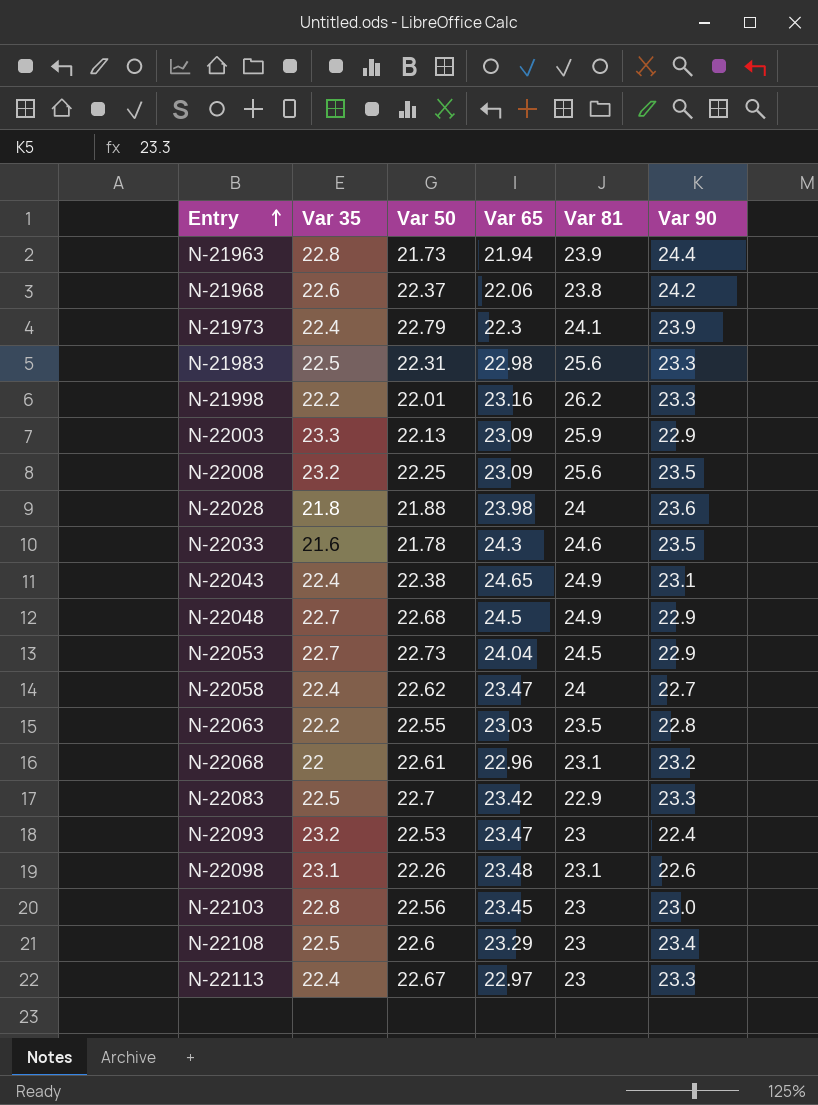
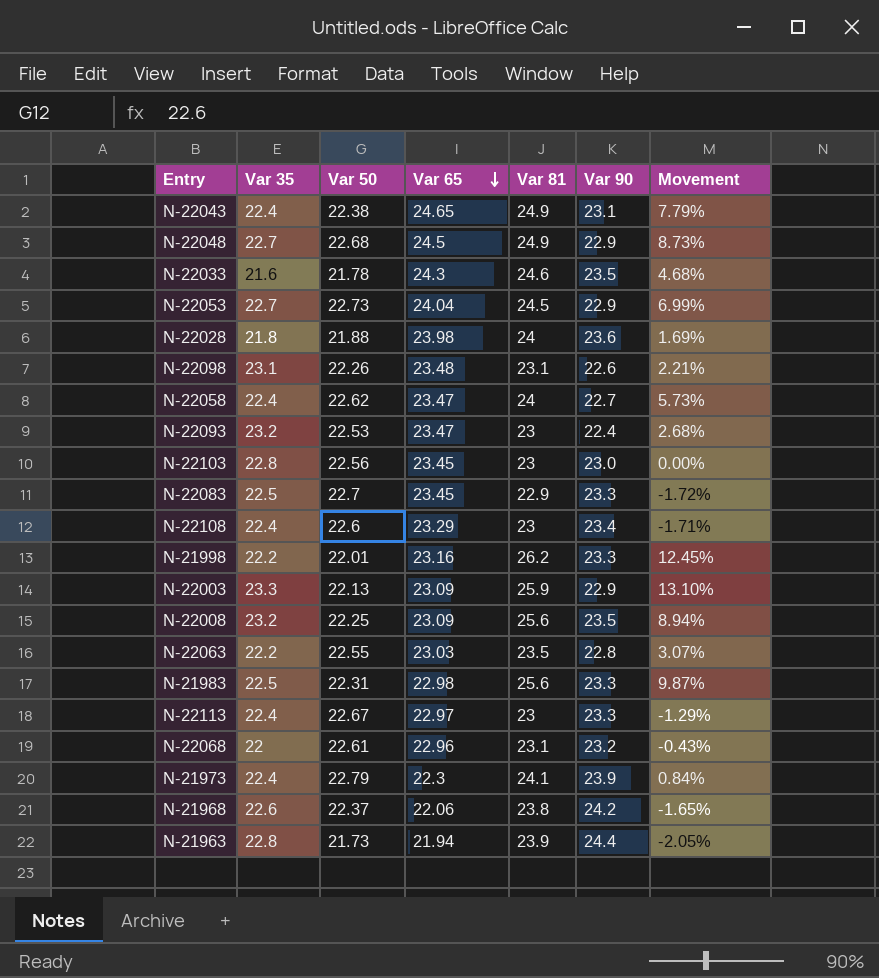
row order: Entry ascending -> Var 65 descending
column Movement | formula: none -> ([Var 81] - [Var 90]) / [Var 90]
N-22083 | Var 65: 23.42 -> 23.45
N-22108 | Var 35: 22.5 -> 22.4

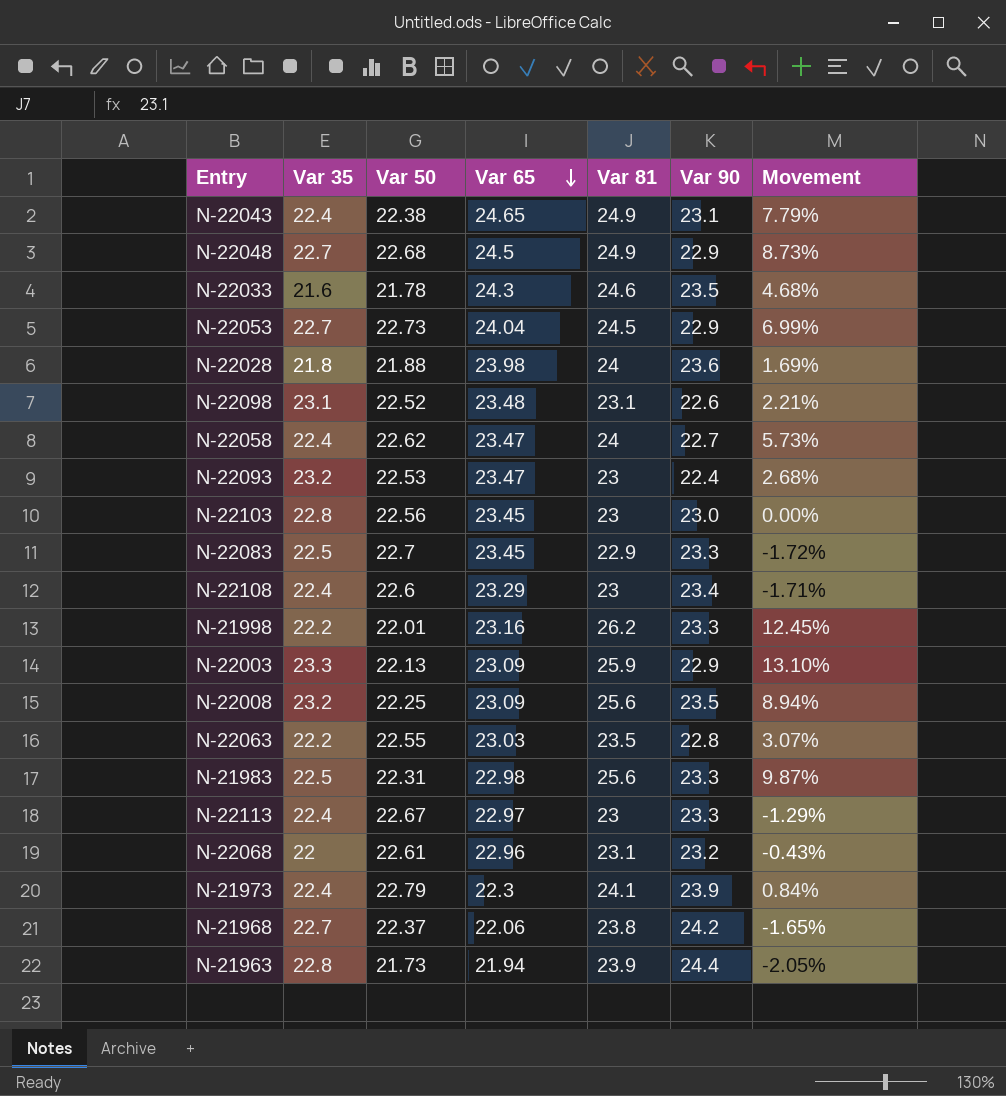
N-22098 | Var 50: 22.26 -> 22.52
N-21968 | Var 35: 22.6 -> 22.7

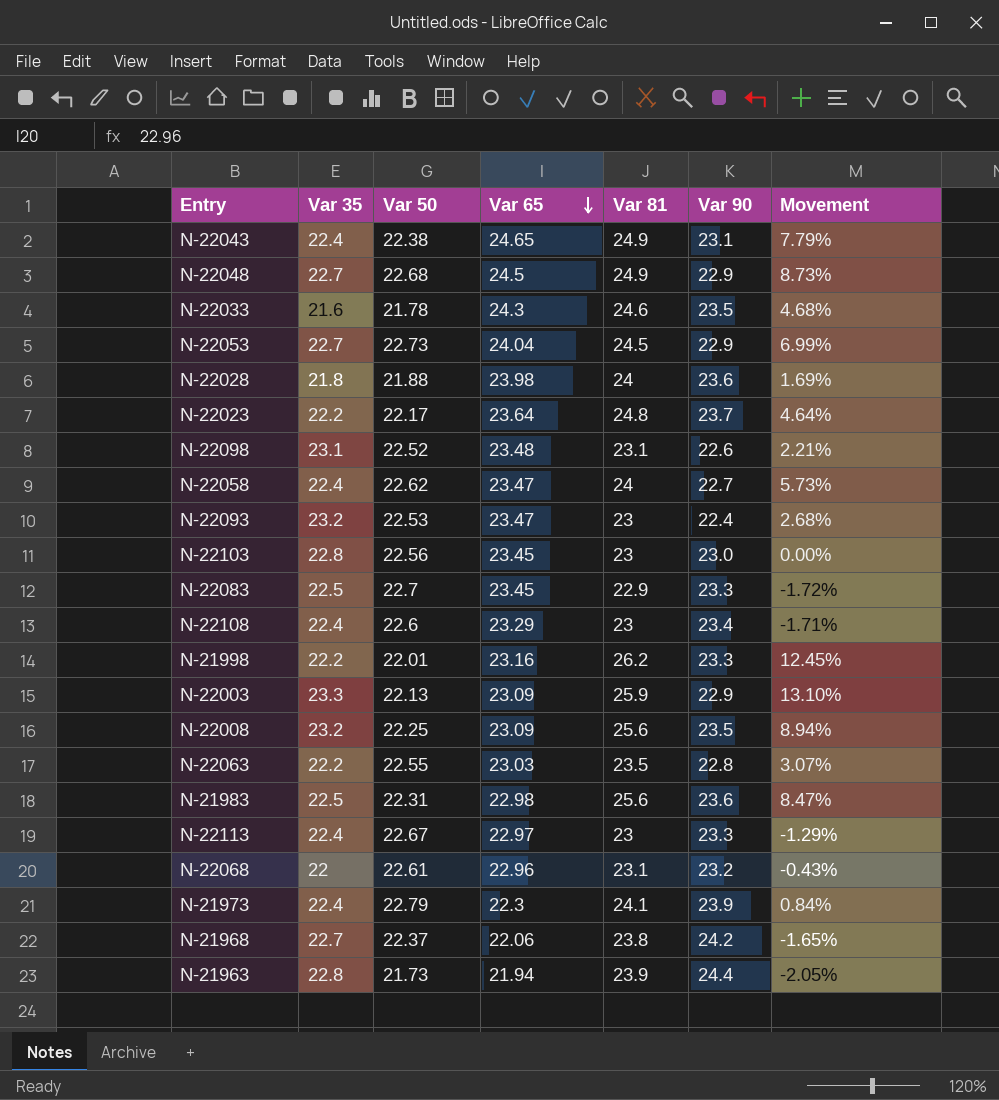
row N-22023: none -> 22.2 | 22.17 | 23.64 | 24.8 | 23.7 | 4.64%
N-21983 | Var 90: 23.3 -> 23.6
N-21983 | Movement: 9.87% -> 8.47%

